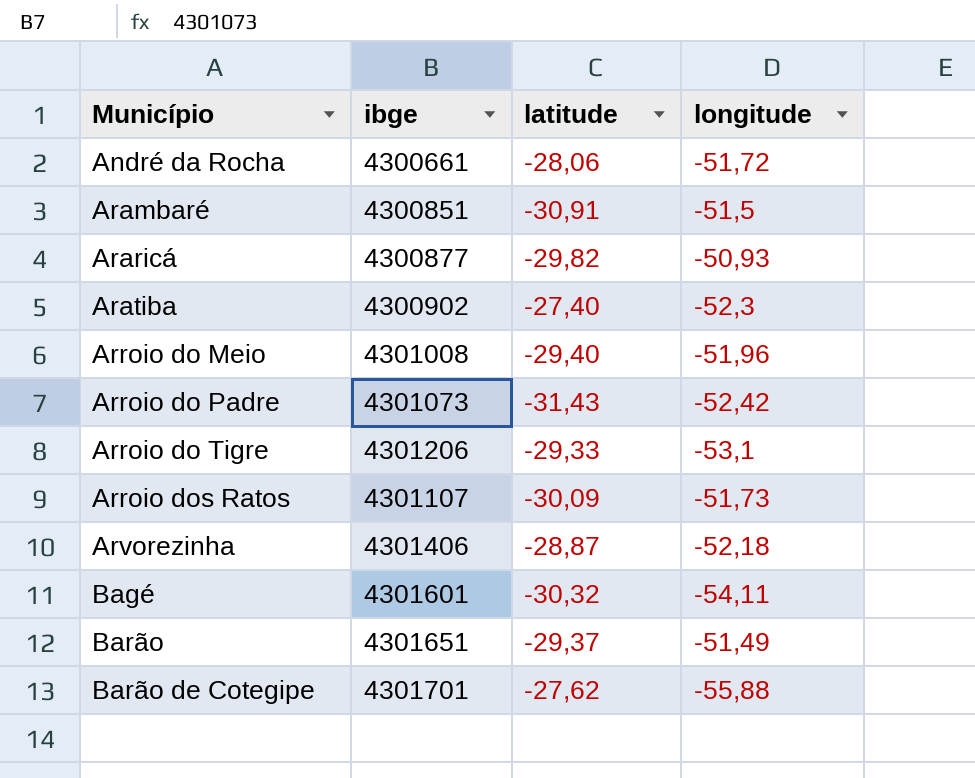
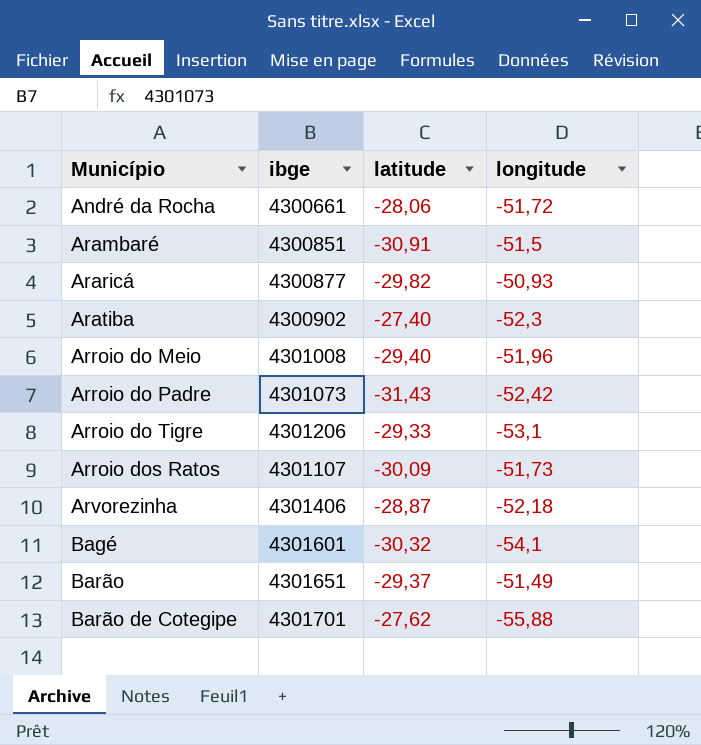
Bagé | longitude: -54,11 -> -54,1

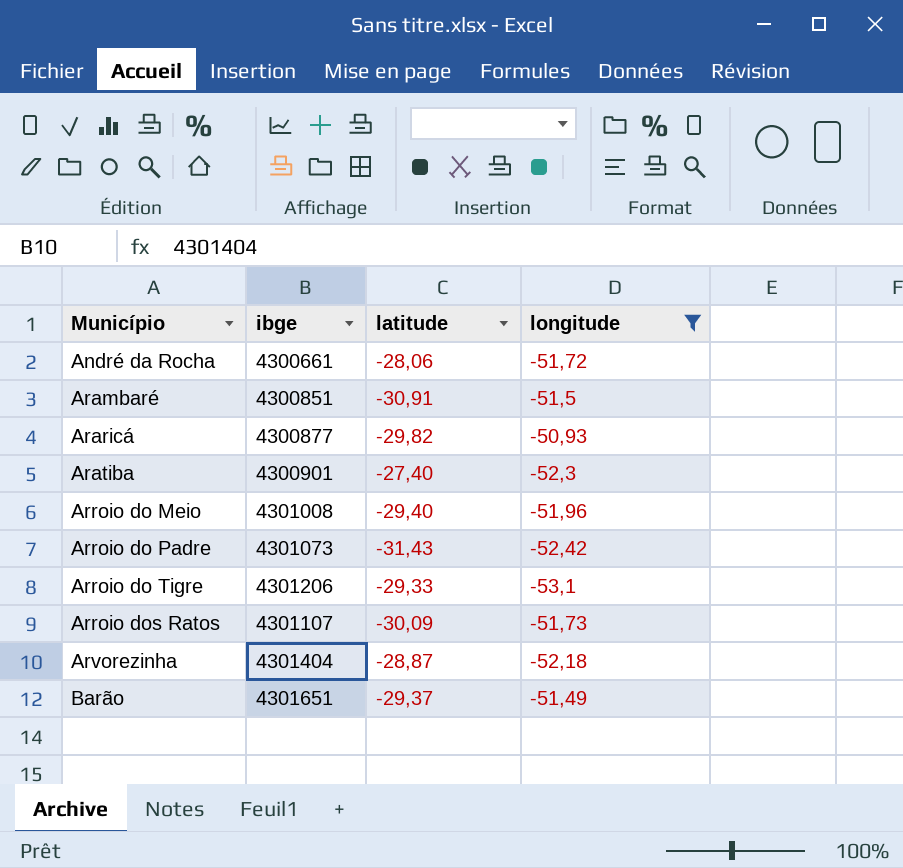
filter: none -> longitude >= -53,1
Aratiba | ibge: 4300902 -> 4300901
Arvorezinha | ibge: 4301406 -> 4301404

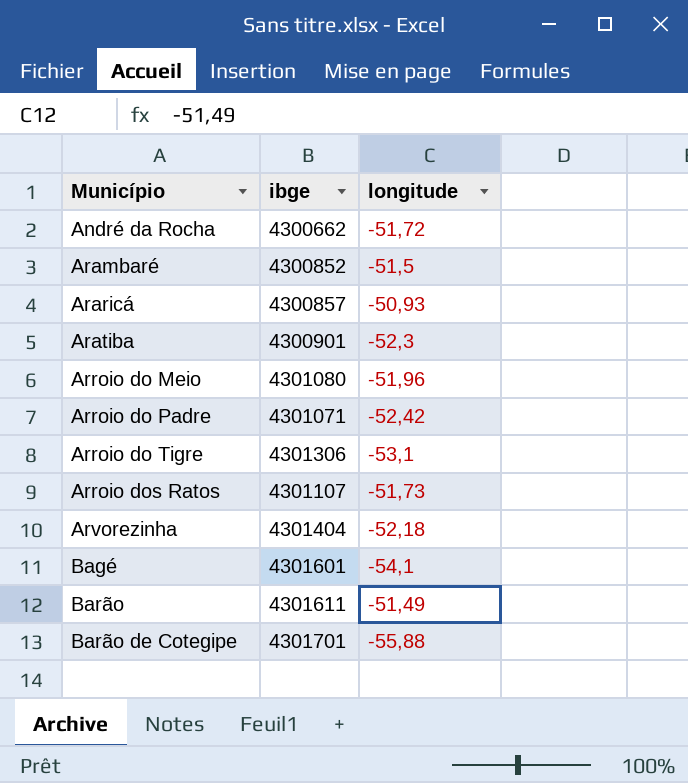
filter: longitude >= -53,1 -> none
column latitude | position: 3 -> none
André da Rocha | ibge: 4300661 -> 4300662
Arambaré | ibge: 4300851 -> 4300852
Araricá | ibge: 4300877 -> 4300857
Arroio do Meio | ibge: 4301008 -> 4301080
Arroio do Padre | ibge: 4301073 -> 4301071
Arroio do Tigre | ibge: 4301206 -> 4301306
Barão | ibge: 4301651 -> 4301611

